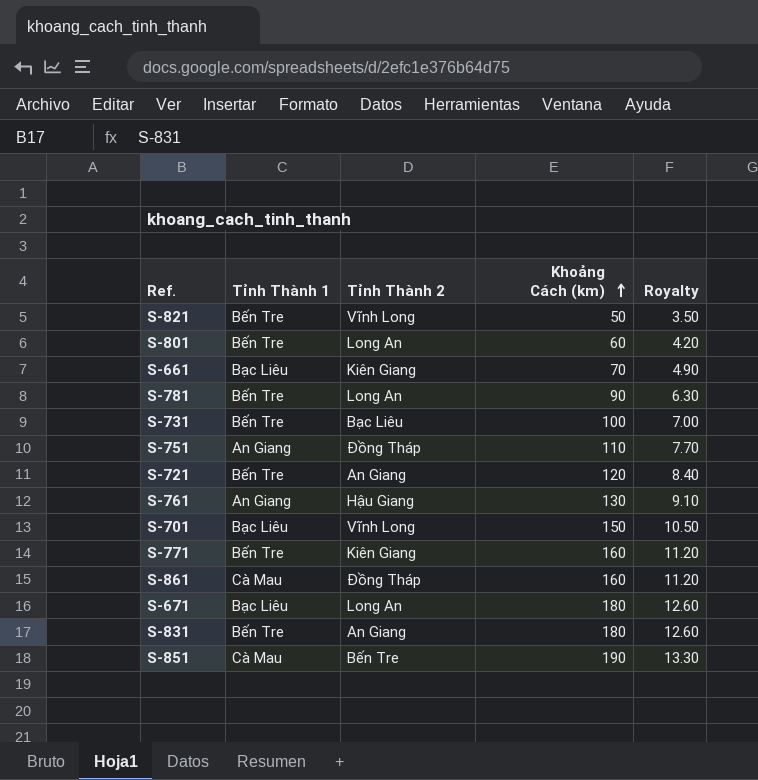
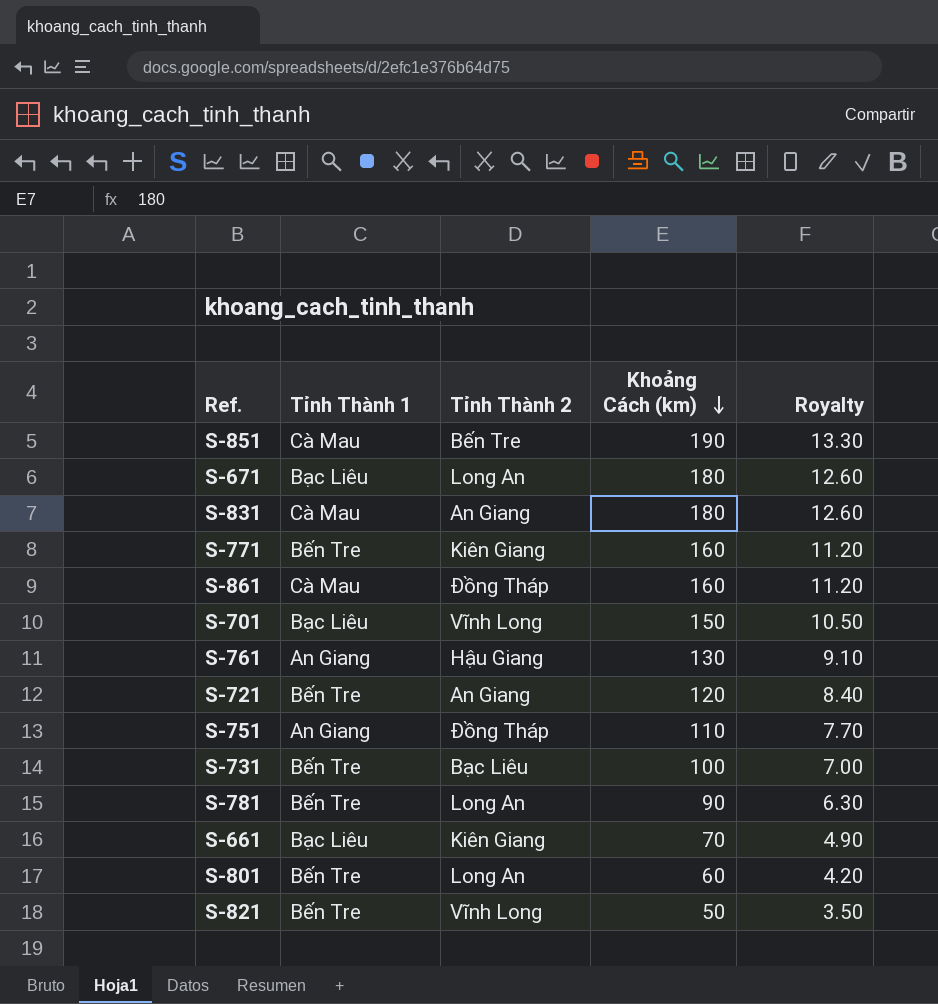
row order: Khoảng Cách (km) ascending -> Khoảng Cách (km) descending
S-831 | Tỉnh Thành 1: Bến Tre -> Cà Mau

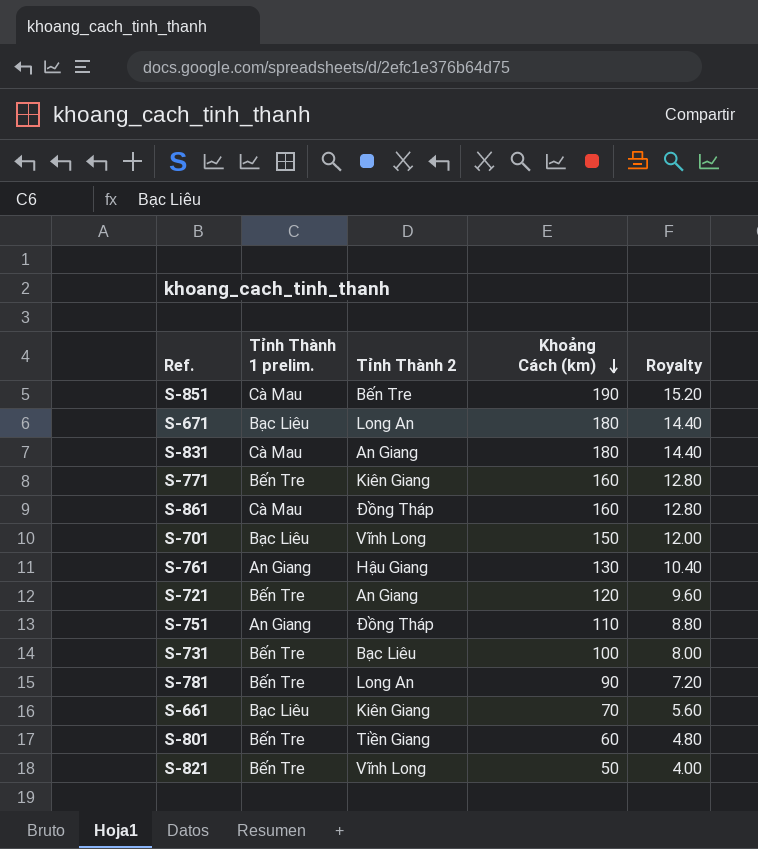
column name: Tỉnh Thành 1 -> Tỉnh Thành 1 prelim.
column Royalty | formula: [Khoảng Cách (km)] * 0.07 -> [Khoảng Cách (km)] * 0.08
S-801 | Tỉnh Thành 2: Long An -> Tiền Giang

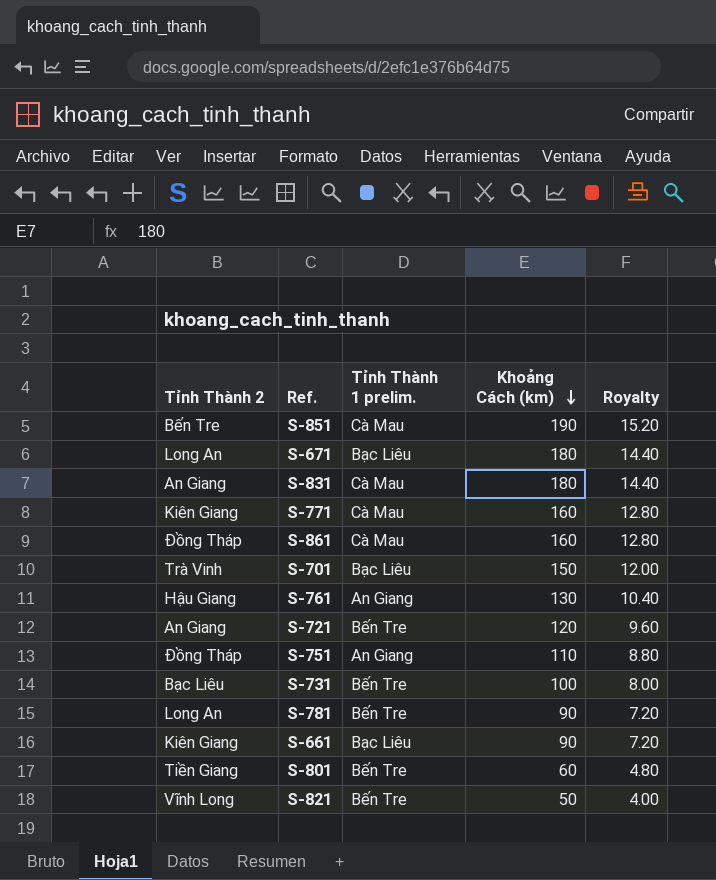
column Tỉnh Thành 2 | position: 3 -> 1
S-771 | Tỉnh Thành 1 prelim.: Bến Tre -> Cà Mau
S-701 | Tỉnh Thành 2: Vĩnh Long -> Trà Vinh
S-661 | Khoảng Cách (km): 70 -> 90
S-661 | Royalty: 5.60 -> 7.20

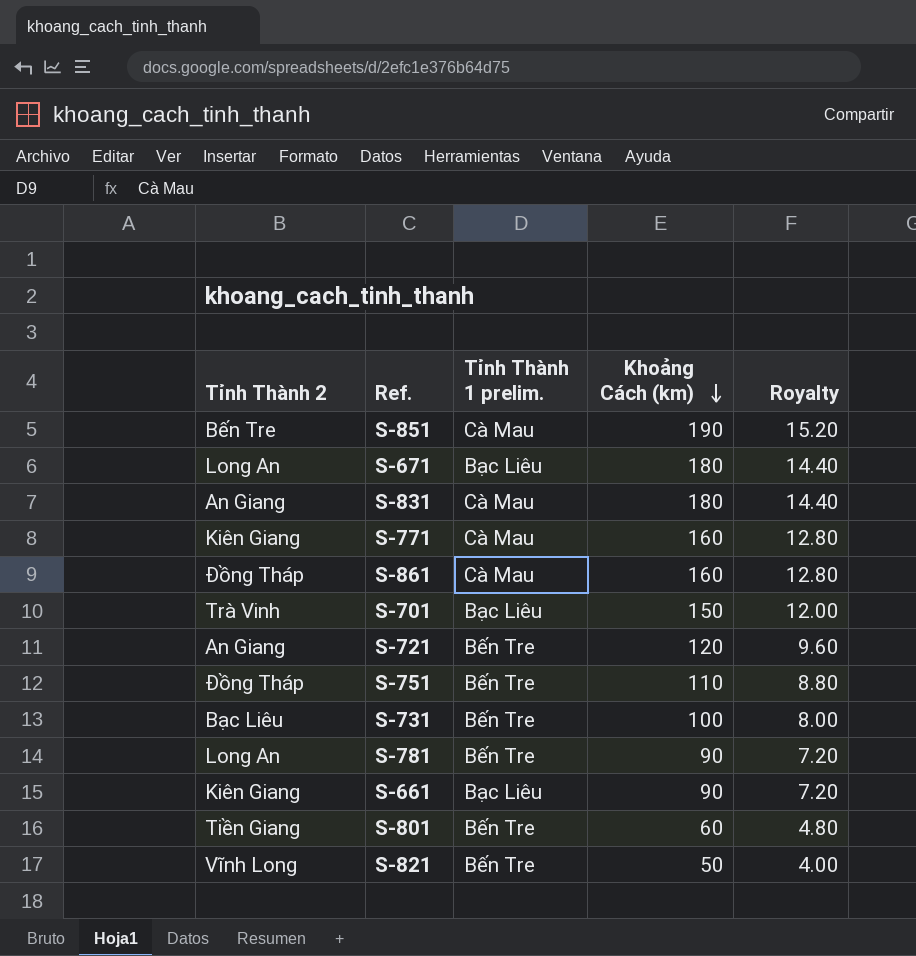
row S-761: Hậu Giang | An Giang | 130 | 10.40 -> none
S-751 | Tỉnh Thành 1 prelim.: An Giang -> Bến Tre

